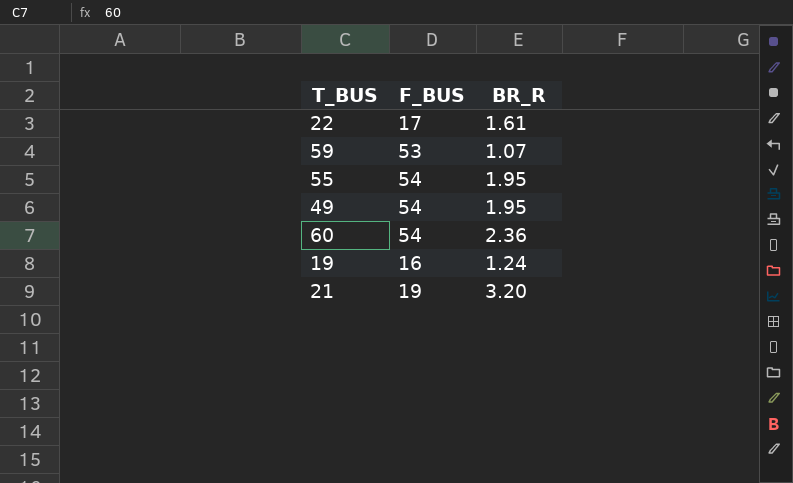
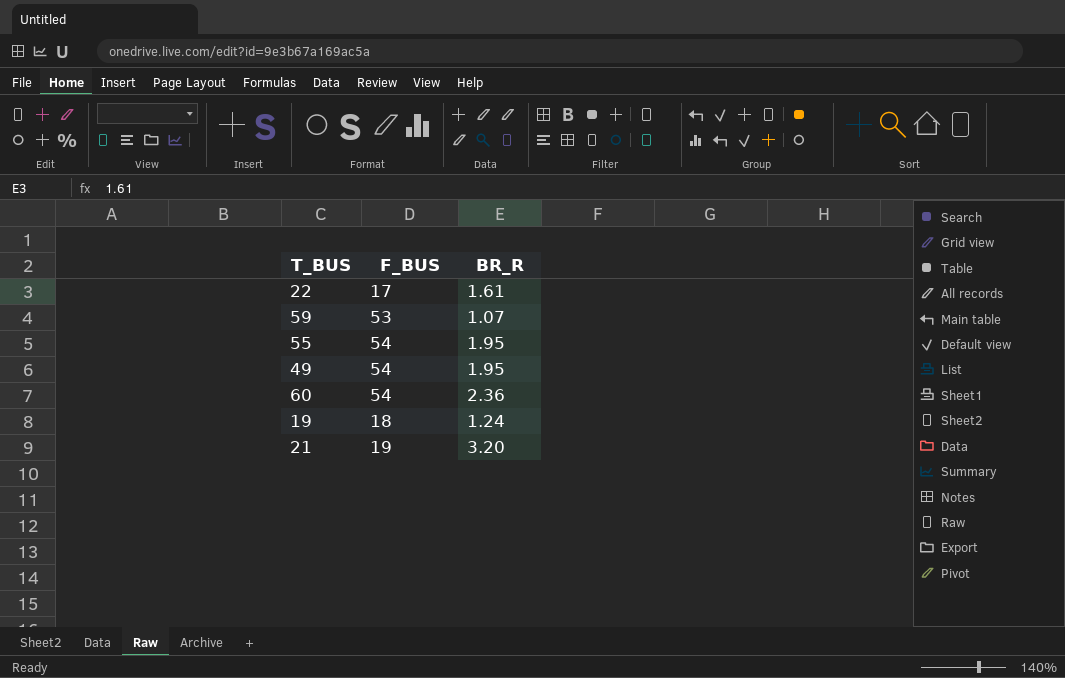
19 | F_BUS: 16 -> 18

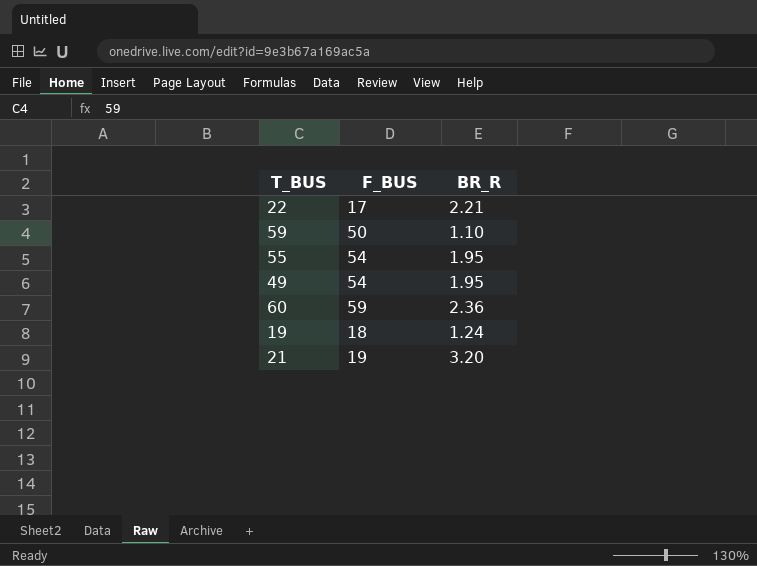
22 | BR_R: 1.61 -> 2.21
59 | F_BUS: 53 -> 50
59 | BR_R: 1.07 -> 1.10
60 | F_BUS: 54 -> 59

